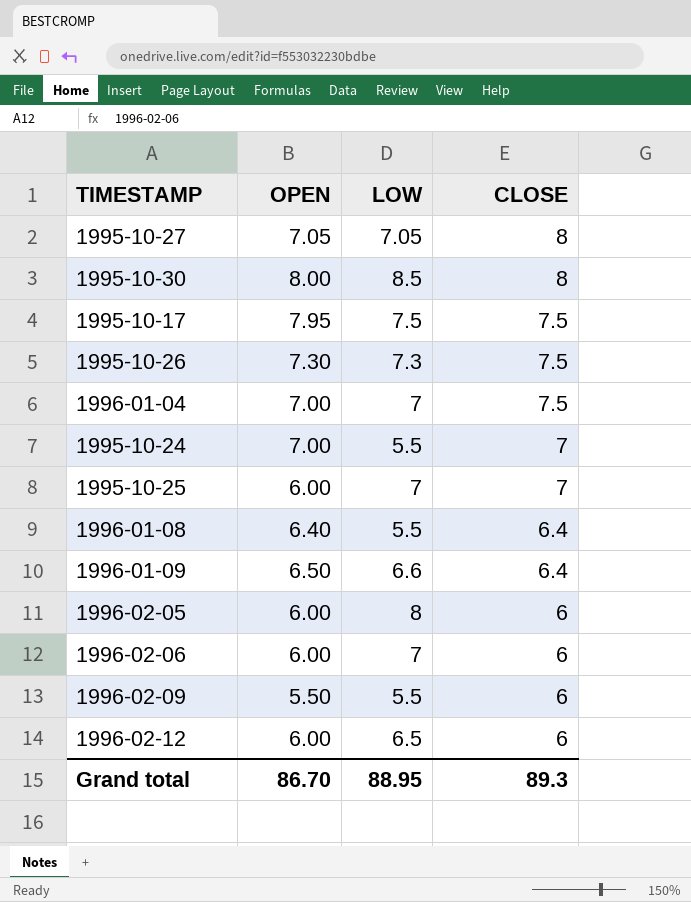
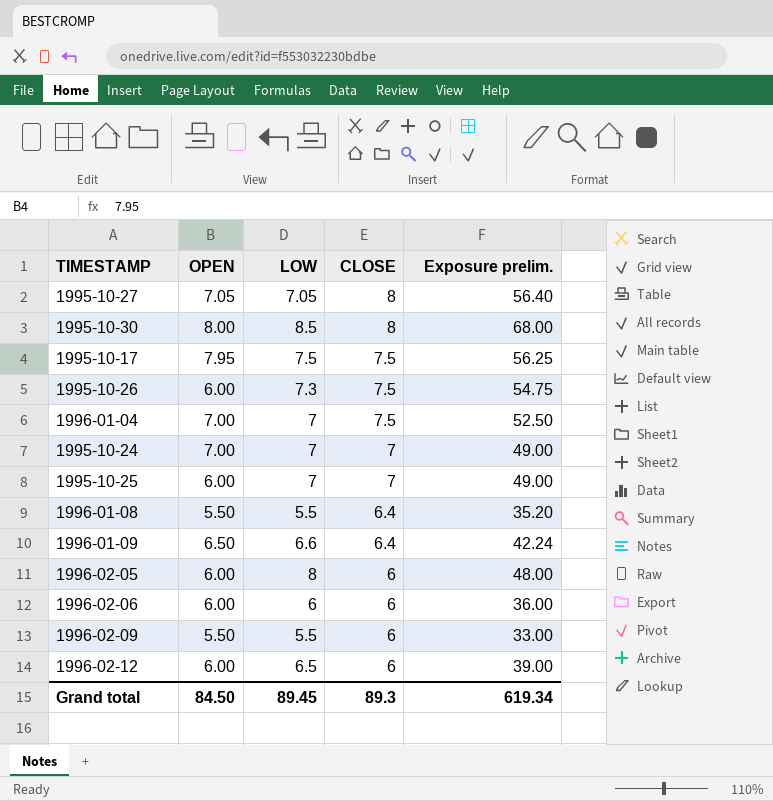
column Exposure prelim. | formula: none -> [LOW] * [CLOSE]
1995-10-26 | OPEN: 7.30 -> 6.00
1995-10-24 | LOW: 5.5 -> 7
1996-01-08 | OPEN: 6.40 -> 5.50
1996-02-06 | LOW: 7 -> 6
Grand total | OPEN: 86.70 -> 84.50
Grand total | LOW: 88.95 -> 89.45

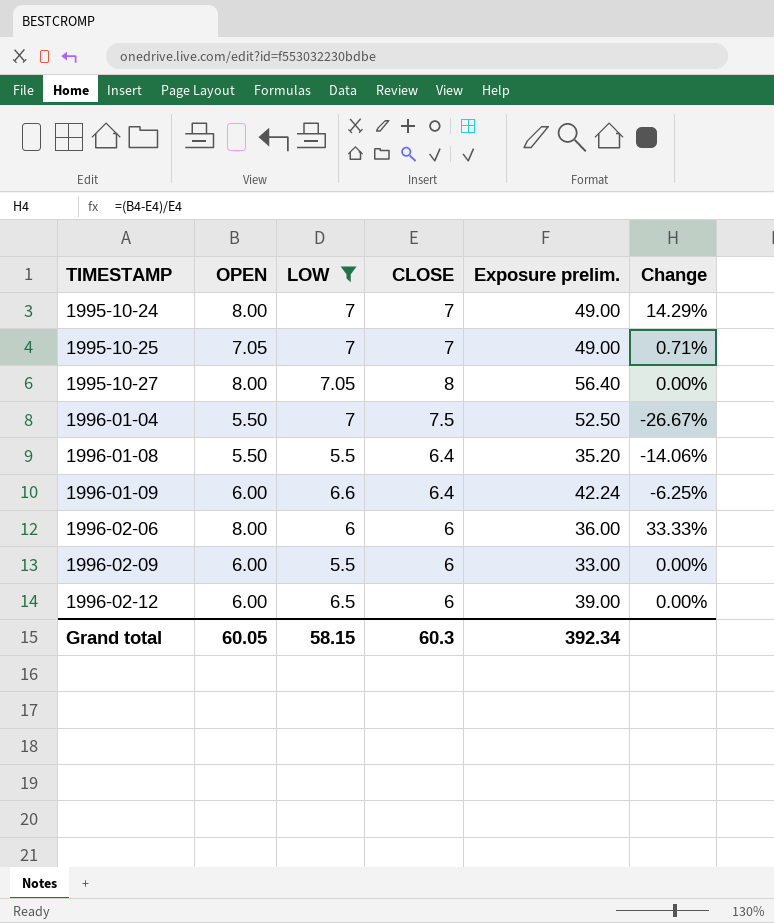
filter: none -> LOW <= 7.05
row order: CLOSE descending -> TIMESTAMP ascending
column Change | formula: none -> ([OPEN] - [CLOSE]) / [CLOSE]
1995-10-24 | OPEN: 7.00 -> 8.00
1995-10-25 | OPEN: 6.00 -> 7.05
1995-10-27 | OPEN: 7.05 -> 8.00
1996-01-04 | OPEN: 7.00 -> 5.50
1996-01-09 | OPEN: 6.50 -> 6.00
1996-02-06 | OPEN: 6.00 -> 8.00
1996-02-09 | OPEN: 5.50 -> 6.00
Grand total | OPEN: 84.50 -> 60.05
Grand total | LOW: 89.45 -> 58.15
Grand total | CLOSE: 89.3 -> 60.3
Grand total | Exposure prelim.: 619.34 -> 392.34

